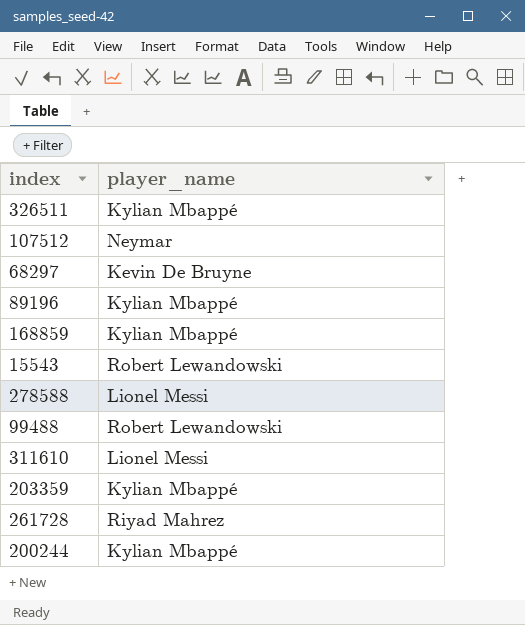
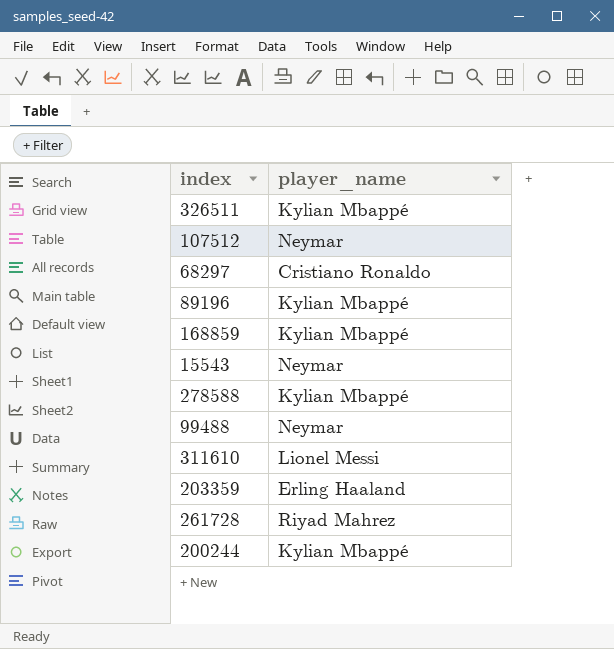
68297 | player_name: Kevin De Bruyne -> Cristiano Ronaldo
15543 | player_name: Robert Lewandowski -> Neymar
278588 | player_name: Lionel Messi -> Kylian Mbappé
99488 | player_name: Robert Lewandowski -> Neymar
203359 | player_name: Kylian Mbappé -> Erling Haaland

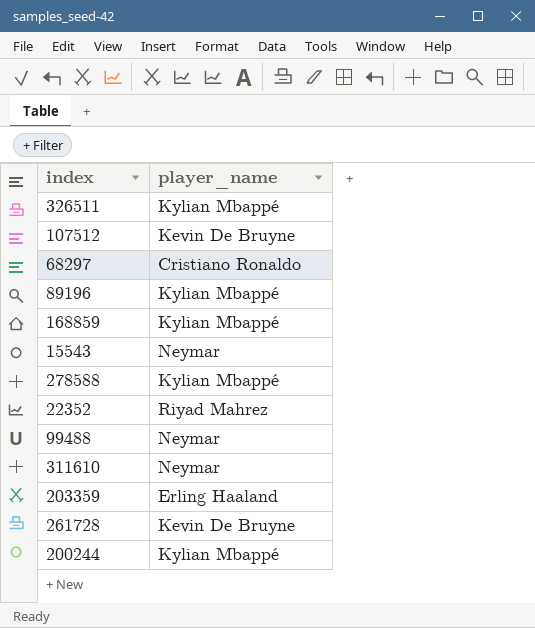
107512 | player_name: Neymar -> Kevin De Bruyne
row 22352: none -> Riyad Mahrez
311610 | player_name: Lionel Messi -> Neymar
261728 | player_name: Riyad Mahrez -> Kevin De Bruyne

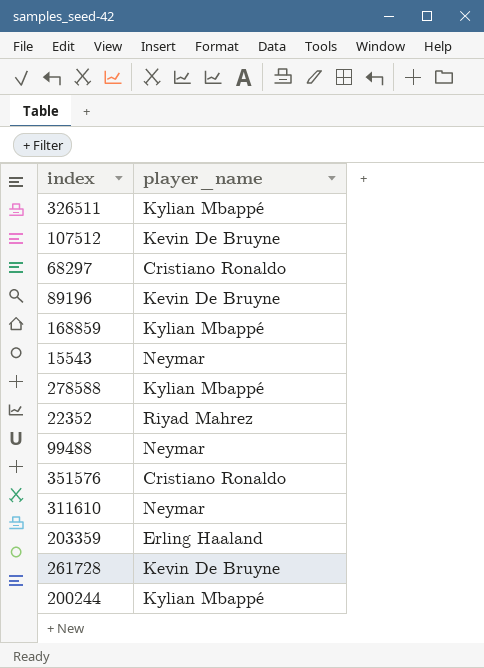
89196 | player_name: Kylian Mbappé -> Kevin De Bruyne
row 351576: none -> Cristiano Ronaldo

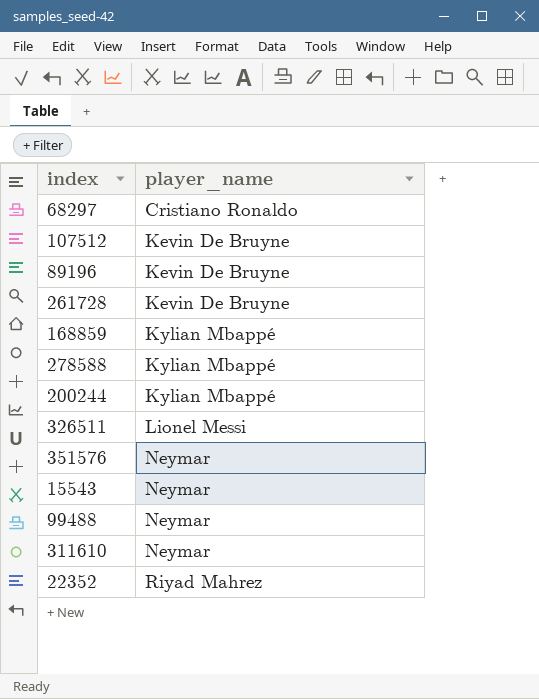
row order: none -> player_name ascending
row 203359: Erling Haaland -> none
326511 | player_name: Kylian Mbappé -> Lionel Messi
351576 | player_name: Cristiano Ronaldo -> Neymar

